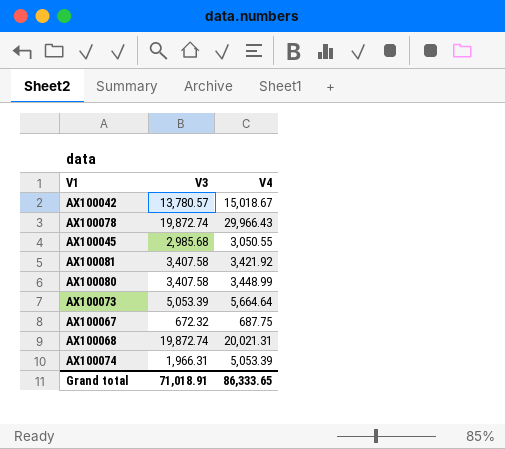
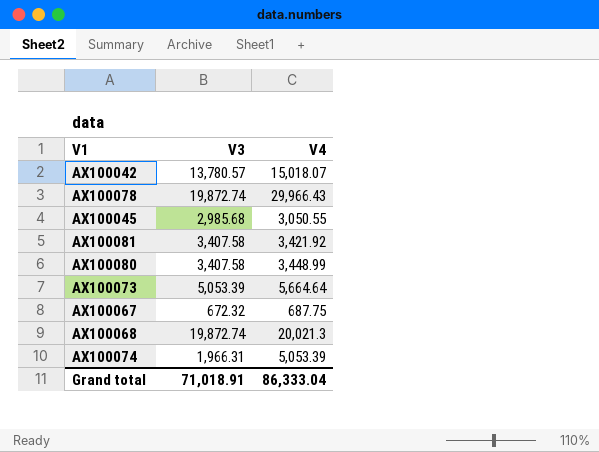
AX100042 | V4: 15,018.67 -> 15,018.07
AX100068 | V4: 20,021.31 -> 20,021.3
Grand total | V4: 86,333.65 -> 86,333.04

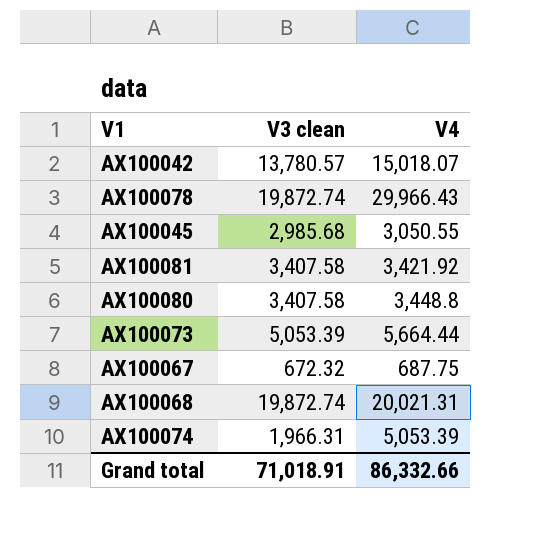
column name: V3 -> V3 clean
AX100080 | V4: 3,448.99 -> 3,448.8
AX100073 | V4: 5,664.64 -> 5,664.44
AX100068 | V4: 20,021.3 -> 20,021.31
Grand total | V4: 86,333.04 -> 86,332.66

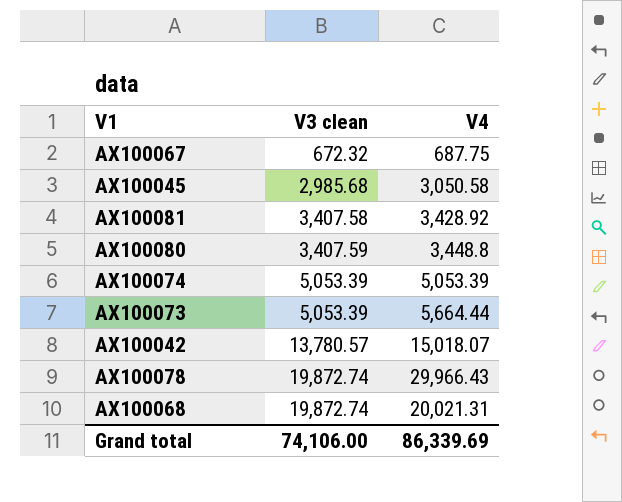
row order: none -> V3 clean ascending
AX100045 | V4: 3,050.55 -> 3,050.58
AX100081 | V4: 3,421.92 -> 3,428.92
AX100080 | V3 clean: 3,407.58 -> 3,407.59
AX100074 | V3 clean: 1,966.31 -> 5,053.39
Grand total | V3 clean: 71,018.91 -> 74,106.00
Grand total | V4: 86,332.66 -> 86,339.69

